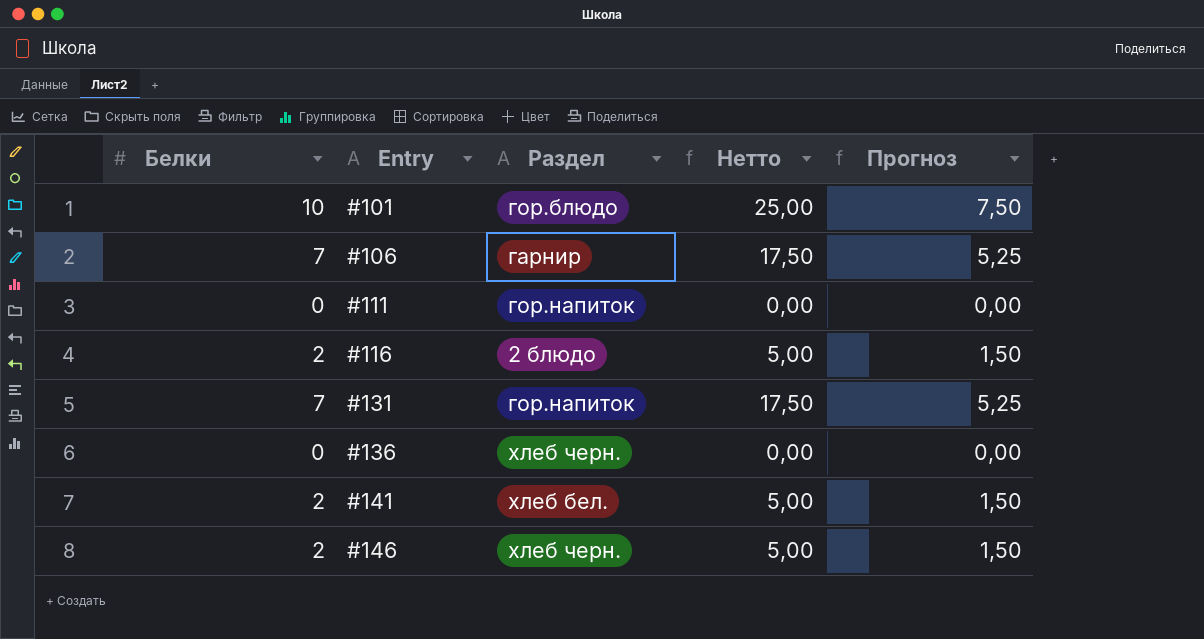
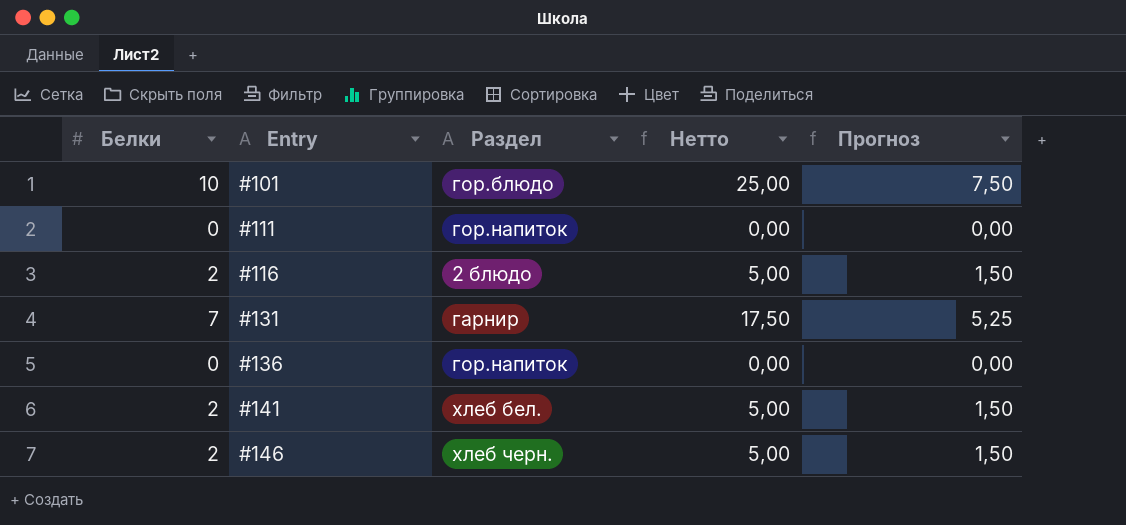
row #106: 7 | гарнир | 17,50 | 5,25 -> none
#131 | Раздел: гор.напиток -> гарнир
#136 | Раздел: хлеб черн. -> гор.напиток

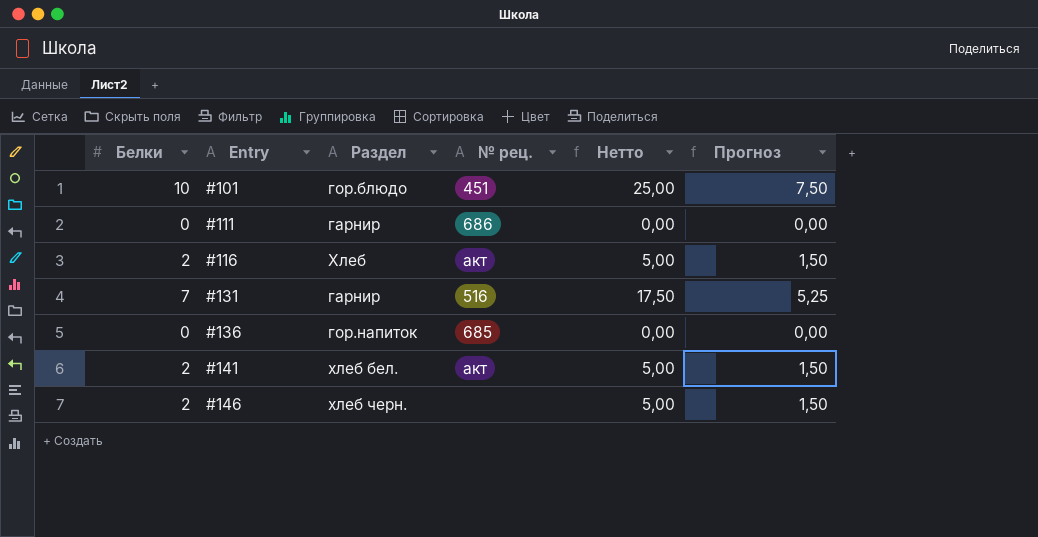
column № рец. | position: none -> 4
#111 | Раздел: гор.напиток -> гарнир
#116 | Раздел: 2 блюдо -> Хлеб

